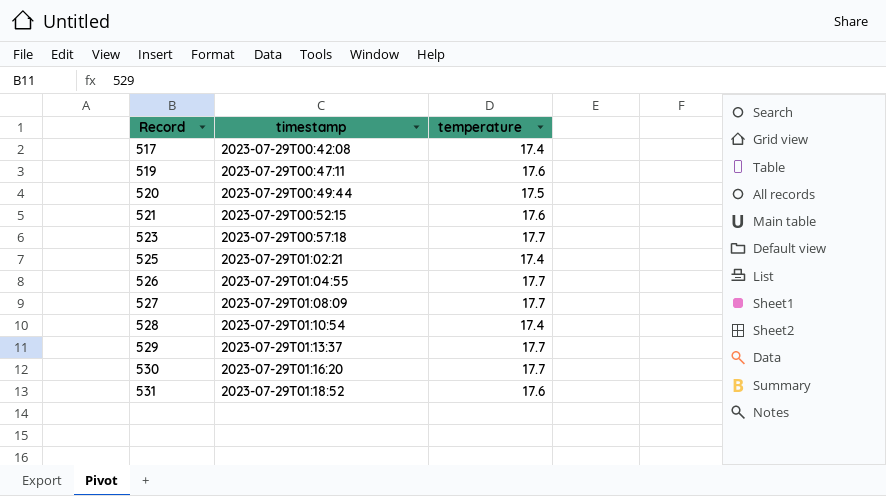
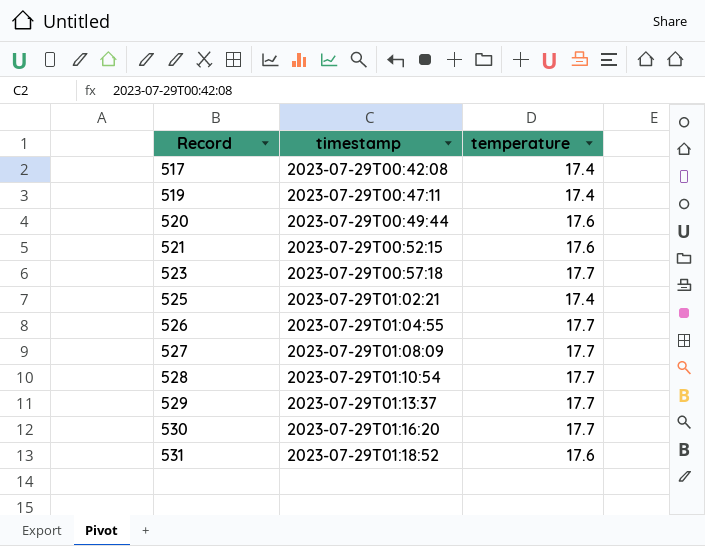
519 | temperature: 17.6 -> 17.4
520 | temperature: 17.5 -> 17.6
528 | temperature: 17.4 -> 17.7

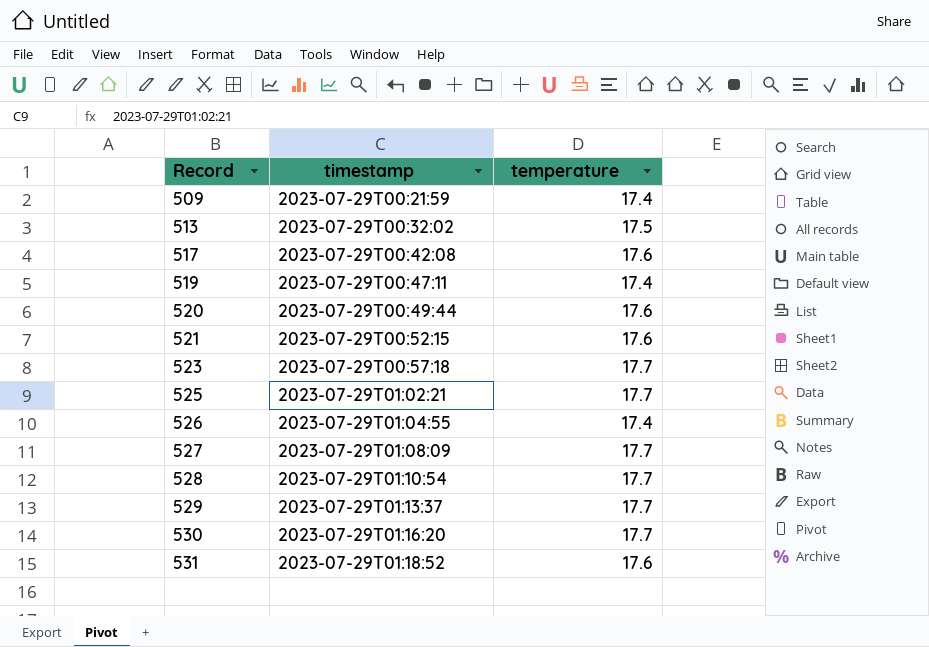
row 509: none -> 2023-07-29T00:21:59 | 17.4
row 513: none -> 2023-07-29T00:32:02 | 17.5
517 | temperature: 17.4 -> 17.6
525 | temperature: 17.4 -> 17.7
526 | temperature: 17.7 -> 17.4

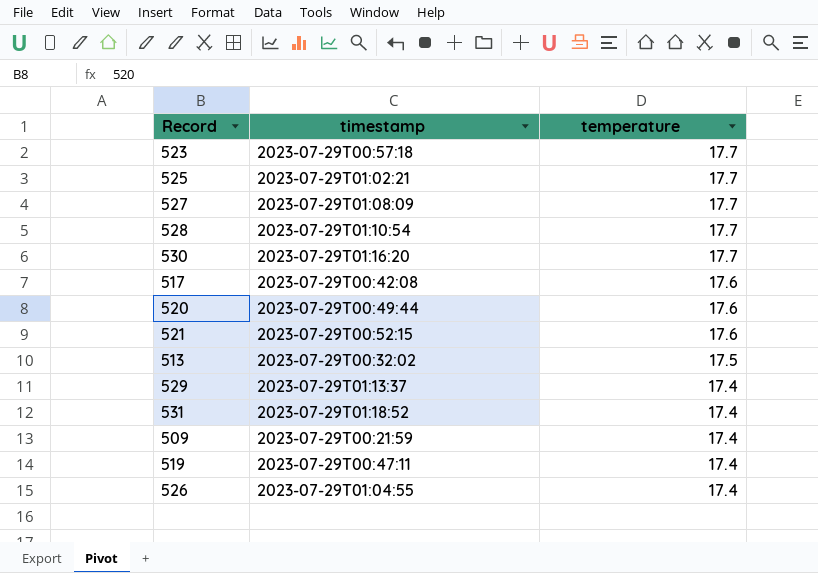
row order: Record ascending -> temperature descending
529 | temperature: 17.7 -> 17.4
531 | temperature: 17.6 -> 17.4

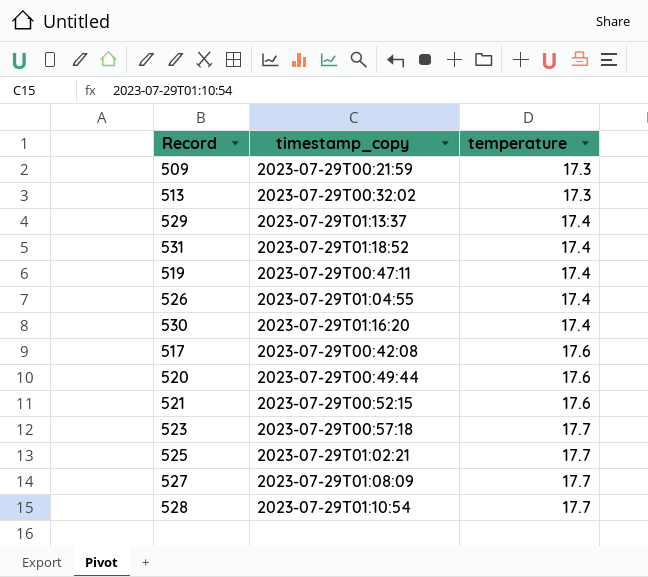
row order: temperature descending -> temperature ascending
column name: timestamp -> timestamp_copy
509 | temperature: 17.4 -> 17.3
513 | temperature: 17.5 -> 17.3
530 | temperature: 17.7 -> 17.4

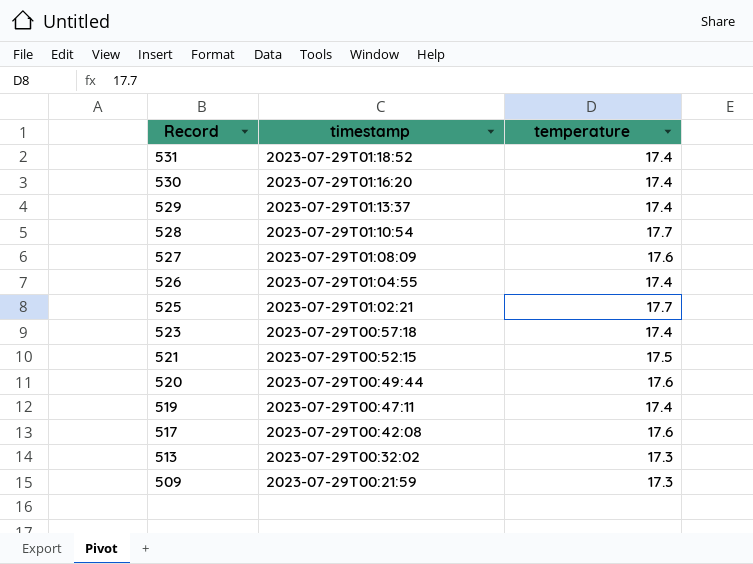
row order: temperature ascending -> Record descending
column name: timestamp_copy -> timestamp
527 | temperature: 17.7 -> 17.6
523 | temperature: 17.7 -> 17.4
521 | temperature: 17.6 -> 17.5

